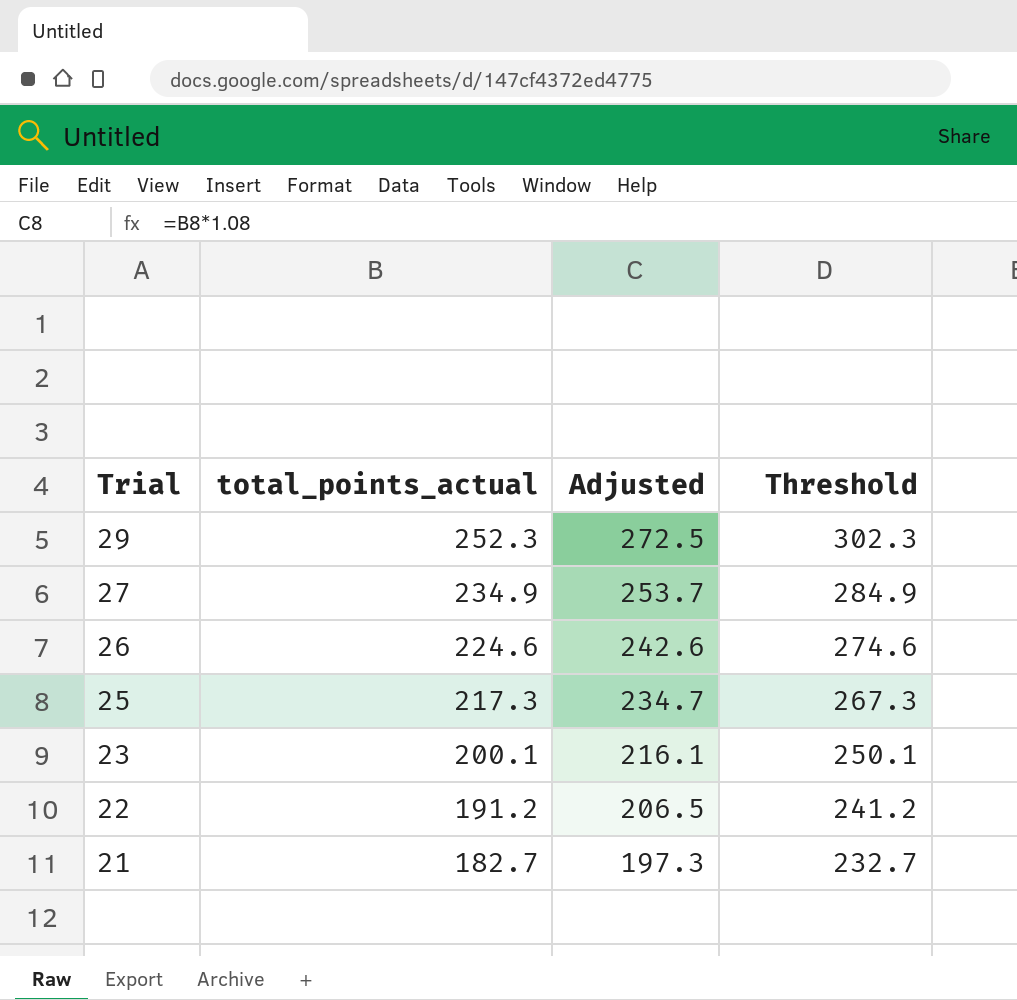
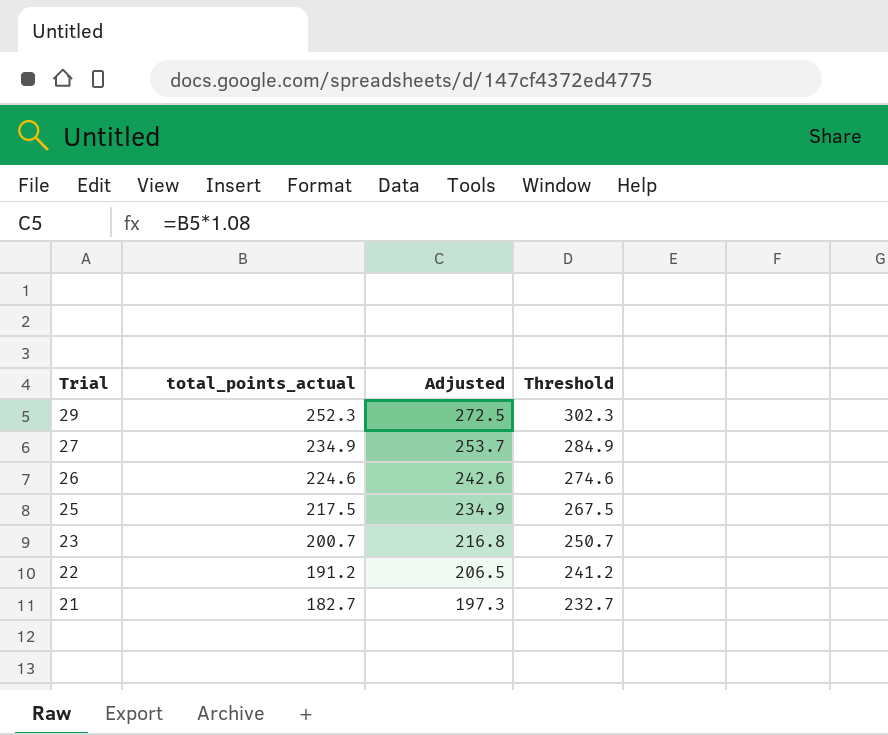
25 | total_points_actual: 217.3 -> 217.5
25 | Adjusted: 234.7 -> 234.9
25 | Threshold: 267.3 -> 267.5
23 | total_points_actual: 200.1 -> 200.7
23 | Adjusted: 216.1 -> 216.8
23 | Threshold: 250.1 -> 250.7

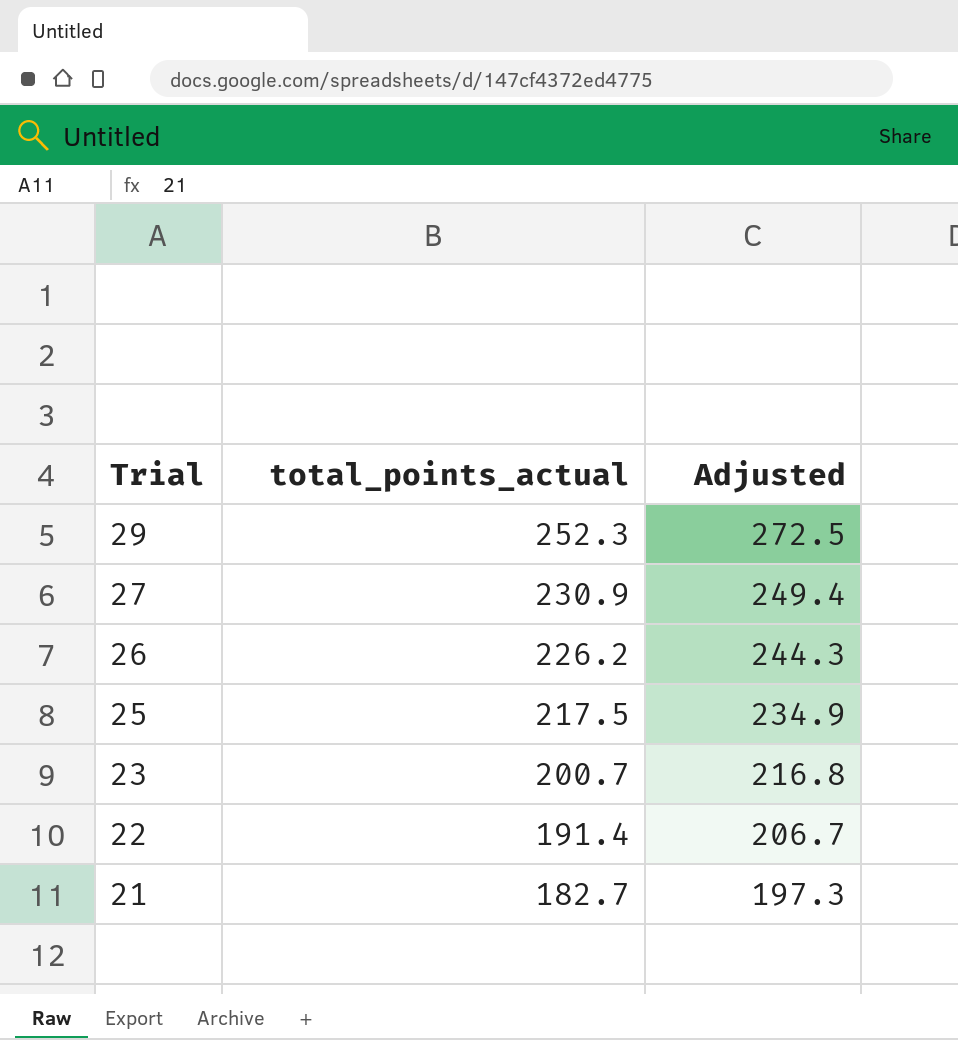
column Threshold | formula: [total_points_actual] + 50 -> none
27 | total_points_actual: 234.9 -> 230.9
27 | Adjusted: 253.7 -> 249.4
26 | total_points_actual: 224.6 -> 226.2
26 | Adjusted: 242.6 -> 244.3
22 | total_points_actual: 191.2 -> 191.4
22 | Adjusted: 206.5 -> 206.7

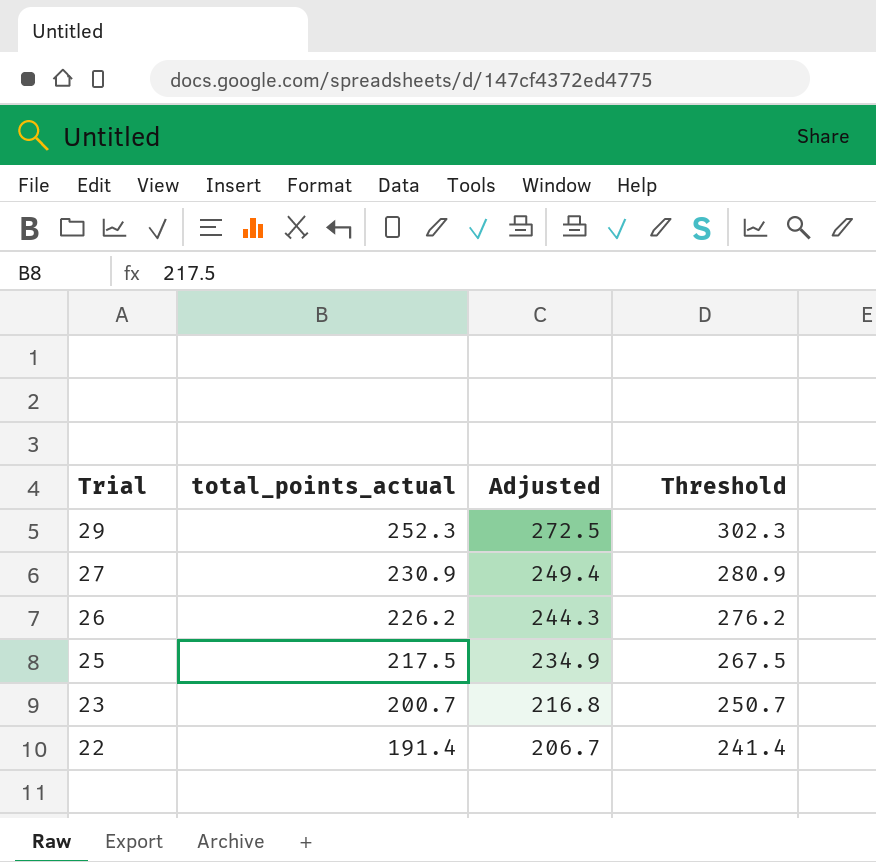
column Threshold | formula: none -> [total_points_actual] + 50
row 21: 182.7 | 197.3 -> none

